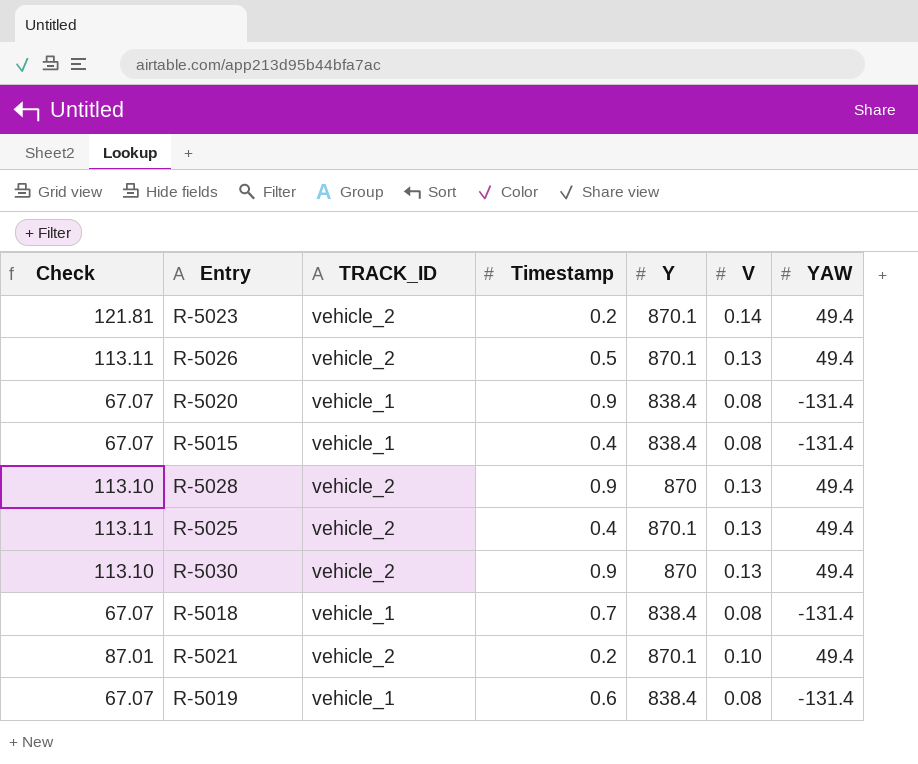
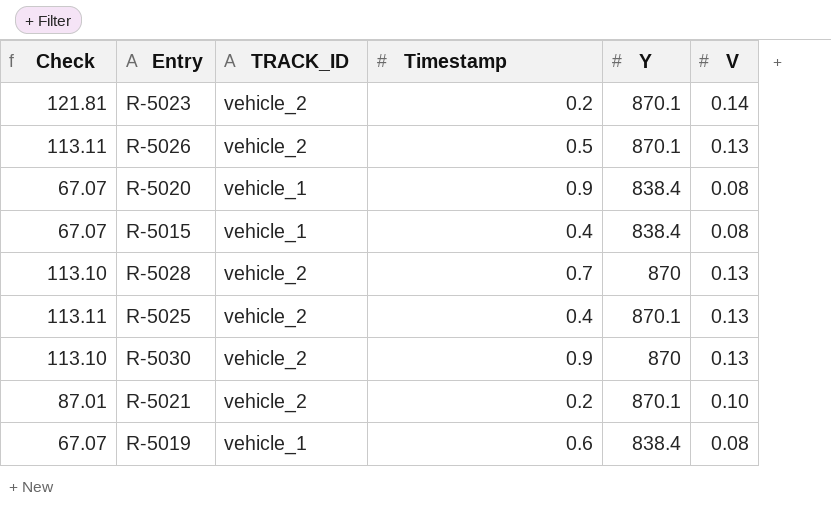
column YAW | position: 7 -> none
row R-5018: 67.07 | vehicle_1 | 0.7 | 838.4 | 0.08 | -131.4 -> none
R-5028 | Timestamp: 0.9 -> 0.7

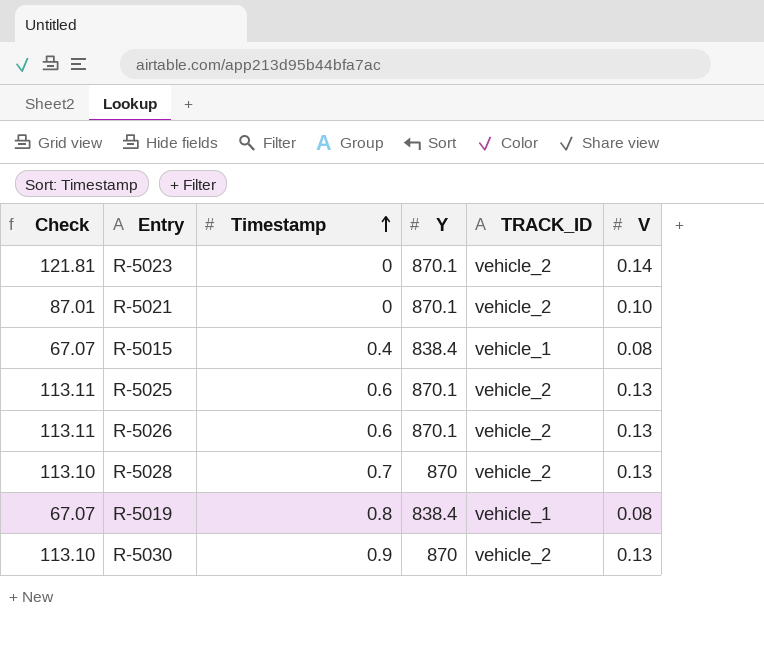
row order: none -> Timestamp ascending
column TRACK_ID | position: 3 -> 5
row R-5020: 67.07 | vehicle_1 | 0.9 | 838.4 | 0.08 -> none
R-5023 | Timestamp: 0.2 -> 0
R-5021 | Timestamp: 0.2 -> 0
R-5025 | Timestamp: 0.4 -> 0.6
R-5026 | Timestamp: 0.5 -> 0.6
R-5019 | Timestamp: 0.6 -> 0.8

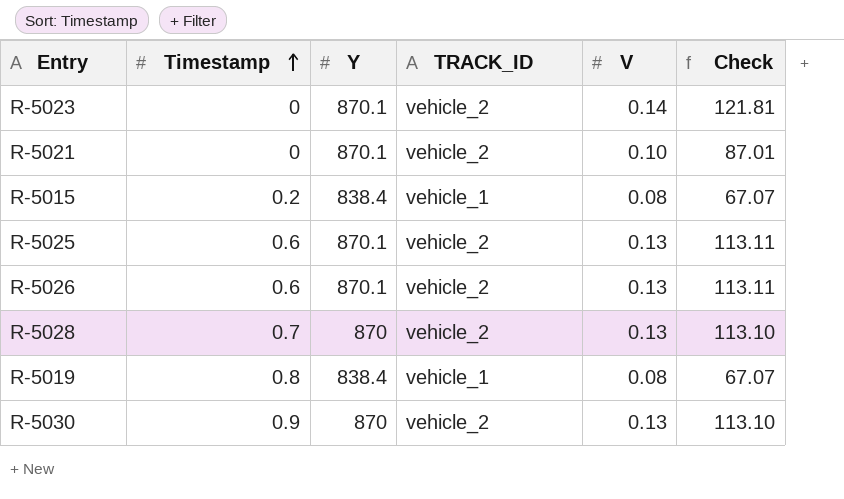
column Check | position: 1 -> 6
R-5015 | Timestamp: 0.4 -> 0.2

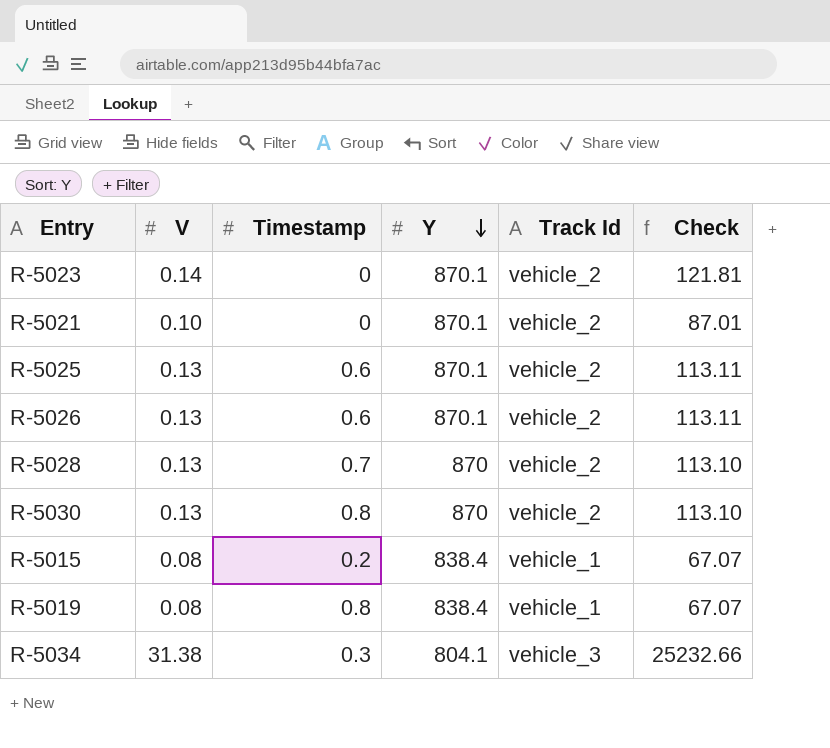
row order: Timestamp ascending -> Y descending
column V | position: 5 -> 2
column name: TRACK_ID -> Track Id
R-5030 | Timestamp: 0.9 -> 0.8
row R-5034: none -> 31.38 | 0.3 | 804.1 | vehicle_3 | 25232.66

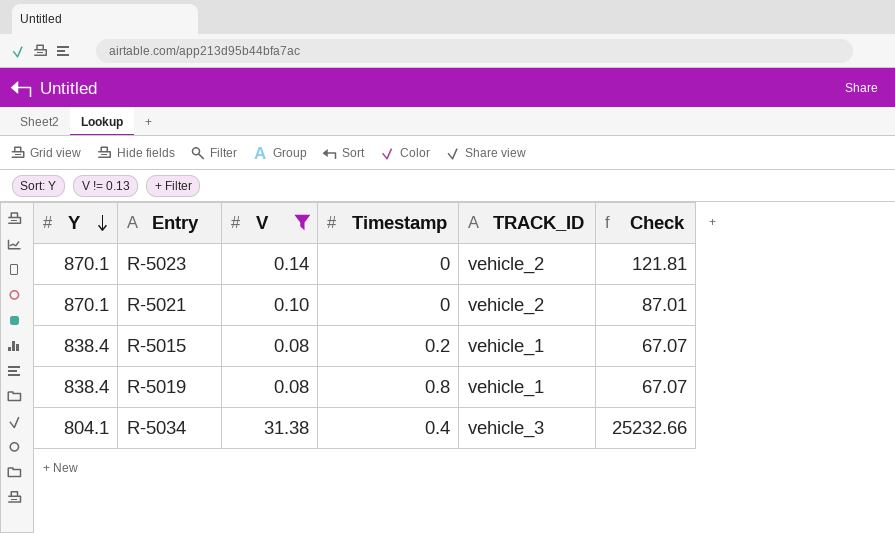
filter: none -> V != 0.13
column Y | position: 4 -> 1
column name: Track Id -> TRACK_ID
R-5034 | Timestamp: 0.3 -> 0.4

